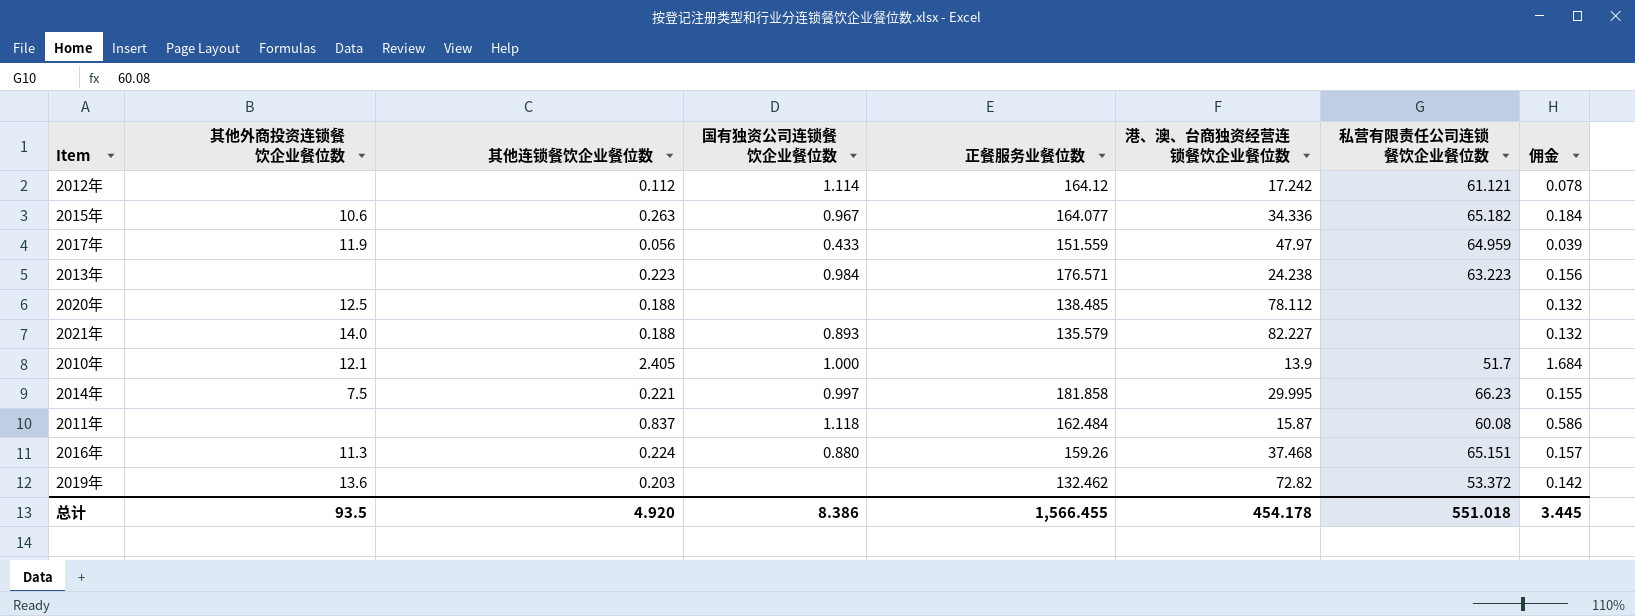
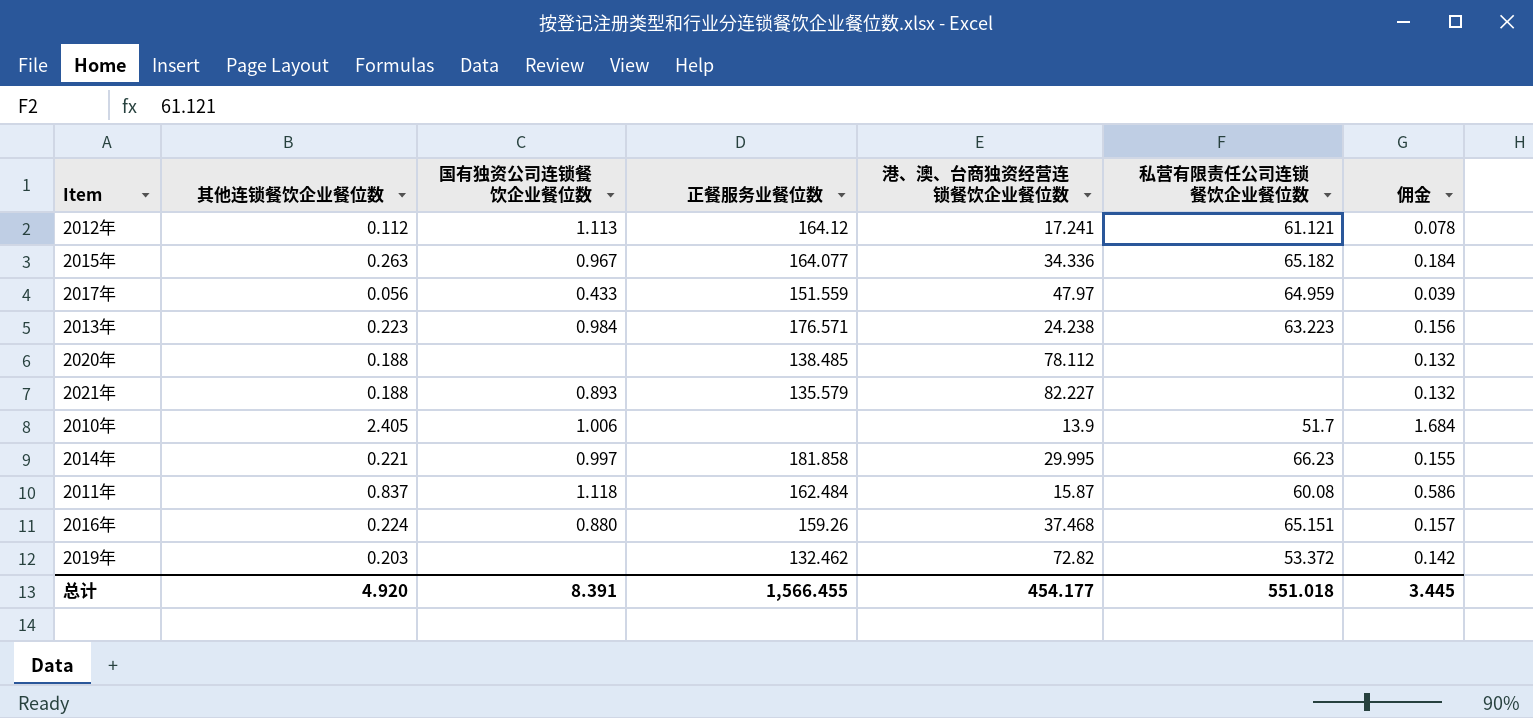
column 其他外商投资连锁餐饮企业餐位数 | position: 2 -> none
2012年 | 国有独资公司连锁餐饮企业餐位数: 1.114 -> 1.113
2012年 | 港、澳、台商独资经营连锁餐饮企业餐位数: 17.242 -> 17.241
2010年 | 国有独资公司连锁餐饮企业餐位数: 1.000 -> 1.006
总计 | 国有独资公司连锁餐饮企业餐位数: 8.386 -> 8.391
总计 | 港、澳、台商独资经营连锁餐饮企业餐位数: 454.178 -> 454.177

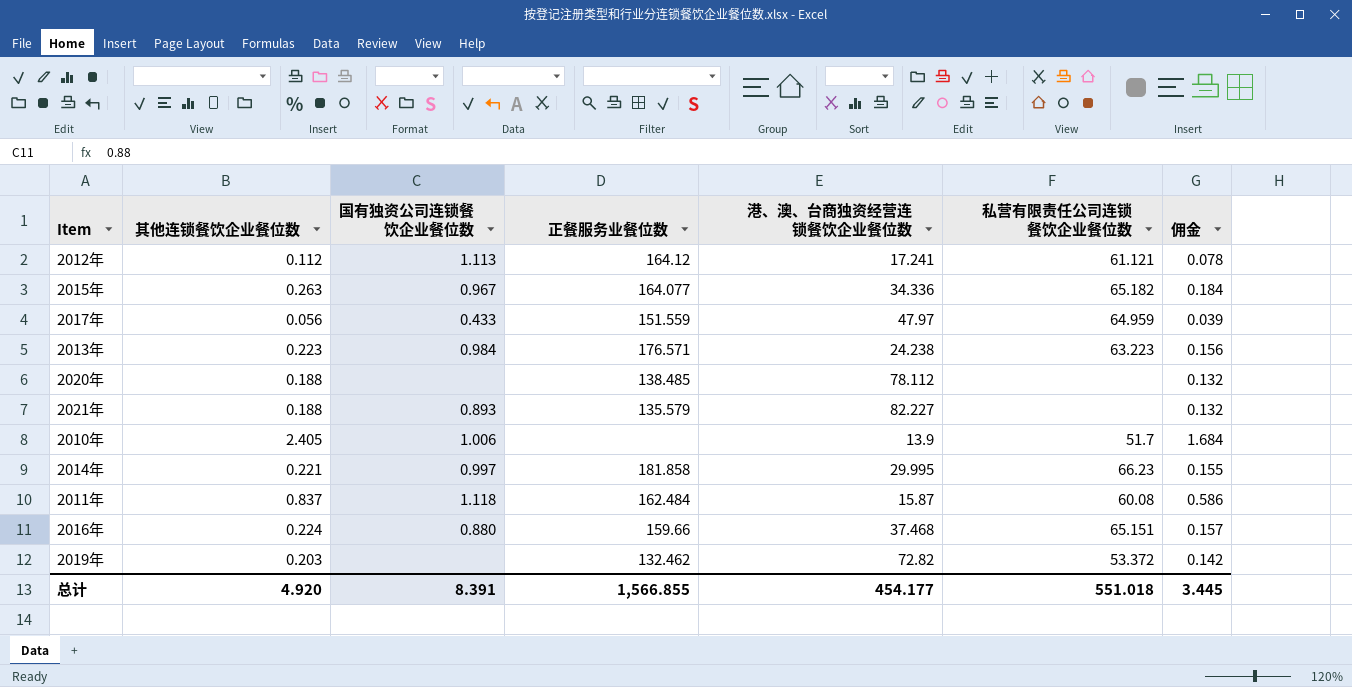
2016年 | 正餐服务业餐位数: 159.26 -> 159.66
总计 | 正餐服务业餐位数: 1,566.455 -> 1,566.855

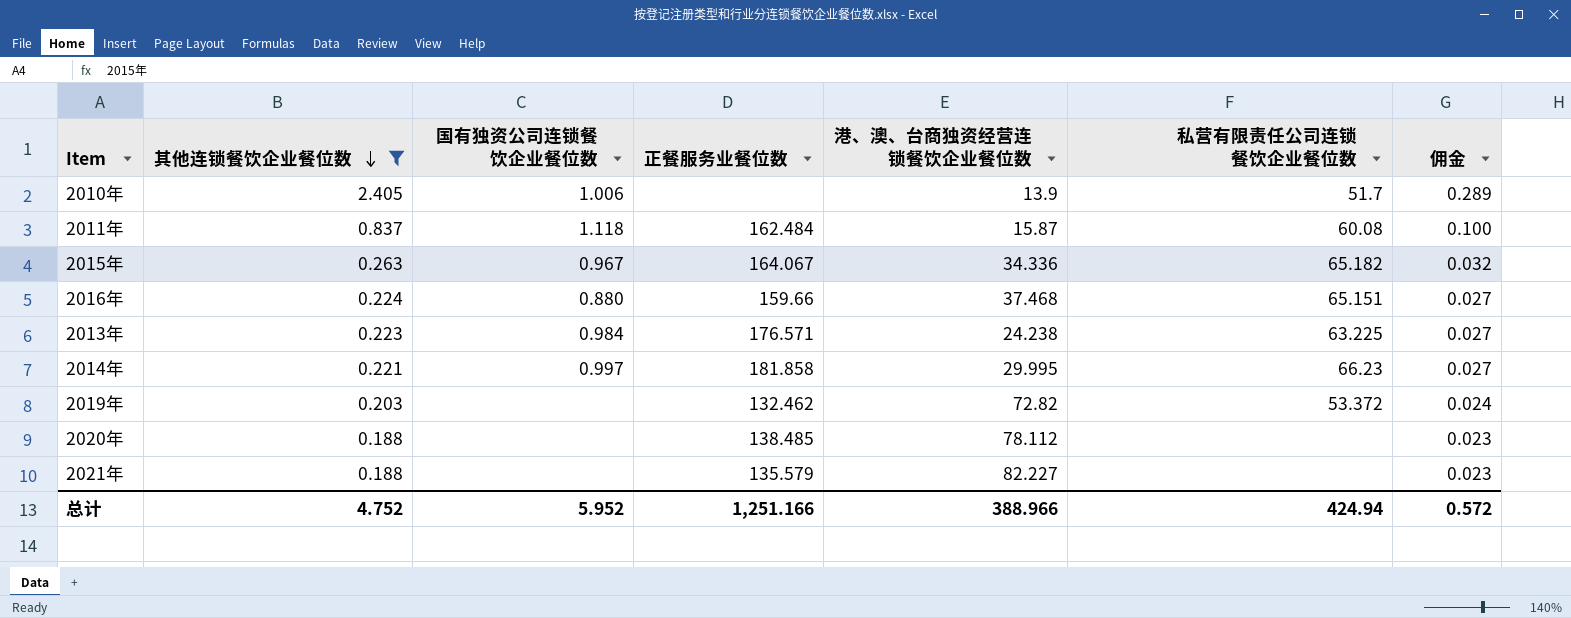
filter: none -> 其他连锁餐饮企业餐位数 >= 0.188
row order: none -> 其他连锁餐饮企业餐位数 descending
column 佣金 | formula: [其他连锁餐饮企业餐位数] * 0.7 -> [其他连锁餐饮企业餐位数] * 0.12
2015年 | 正餐服务业餐位数: 164.077 -> 164.067
2013年 | 私营有限责任公司连锁餐饮企业餐位数: 63.223 -> 63.225
2021年 | 国有独资公司连锁餐饮企业餐位数: 0.893 -> none
总计 | 其他连锁餐饮企业餐位数: 4.920 -> 4.752
总计 | 国有独资公司连锁餐饮企业餐位数: 8.391 -> 5.952
总计 | 正餐服务业餐位数: 1,566.855 -> 1,251.166
总计 | 港、澳、台商独资经营连锁餐饮企业餐位数: 454.177 -> 388.966
总计 | 私营有限责任公司连锁餐饮企业餐位数: 551.018 -> 424.94
总计 | 佣金: 3.445 -> 0.572

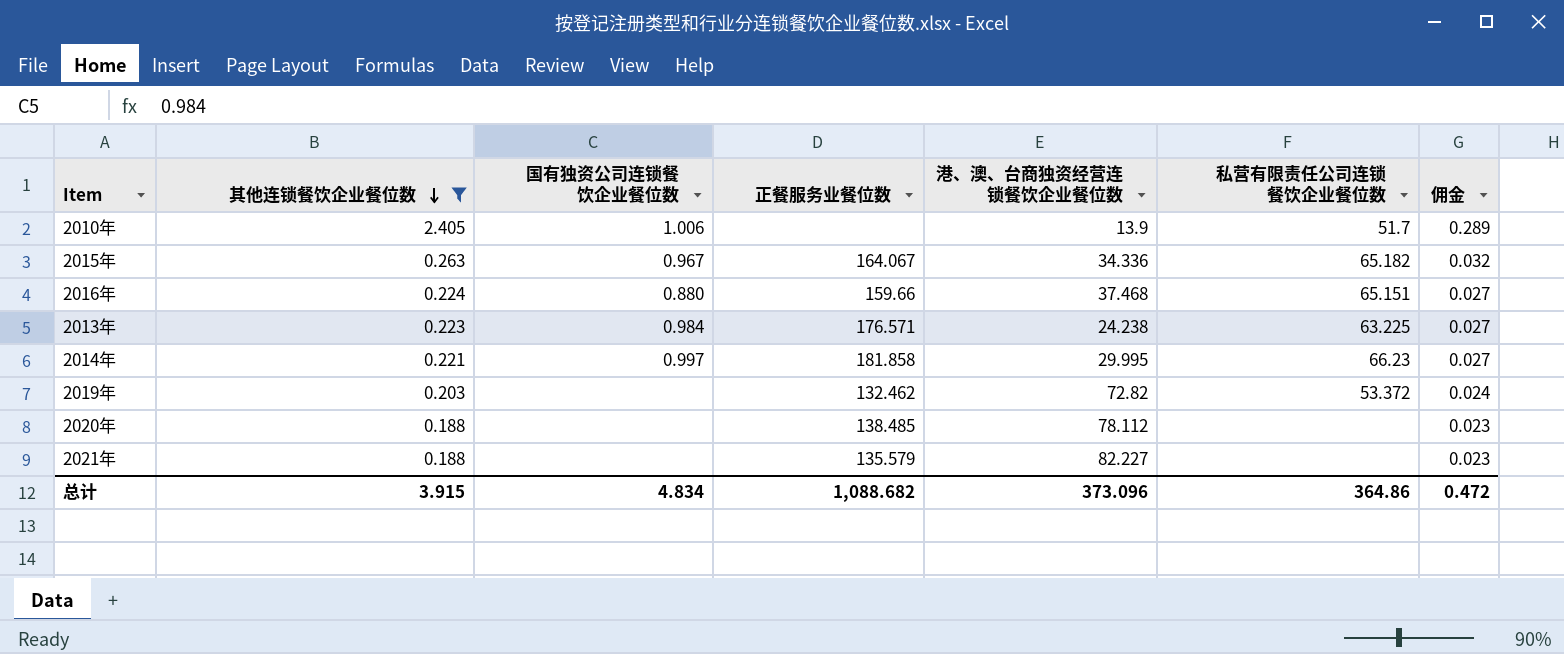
row 2011年: 0.837 | 1.118 | 162.484 | 15.87 | 60.08 | 0.100 -> none
总计 | 其他连锁餐饮企业餐位数: 4.752 -> 3.915
总计 | 国有独资公司连锁餐饮企业餐位数: 5.952 -> 4.834
总计 | 正餐服务业餐位数: 1,251.166 -> 1,088.682
总计 | 港、澳、台商独资经营连锁餐饮企业餐位数: 388.966 -> 373.096
总计 | 私营有限责任公司连锁餐饮企业餐位数: 424.94 -> 364.86
总计 | 佣金: 0.572 -> 0.472

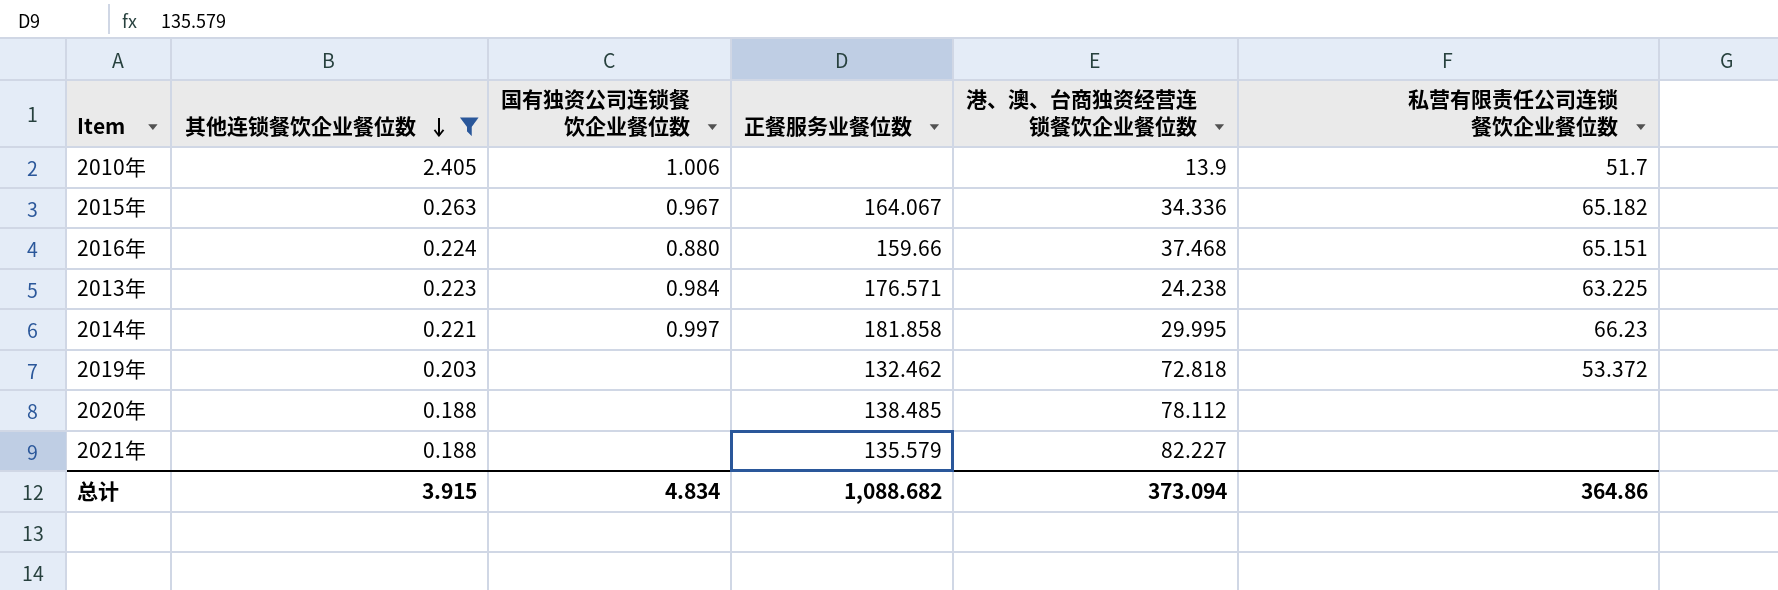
column 佣金 | formula: [其他连锁餐饮企业餐位数] * 0.12 -> none
2019年 | 港、澳、台商独资经营连锁餐饮企业餐位数: 72.82 -> 72.818
总计 | 港、澳、台商独资经营连锁餐饮企业餐位数: 373.096 -> 373.094

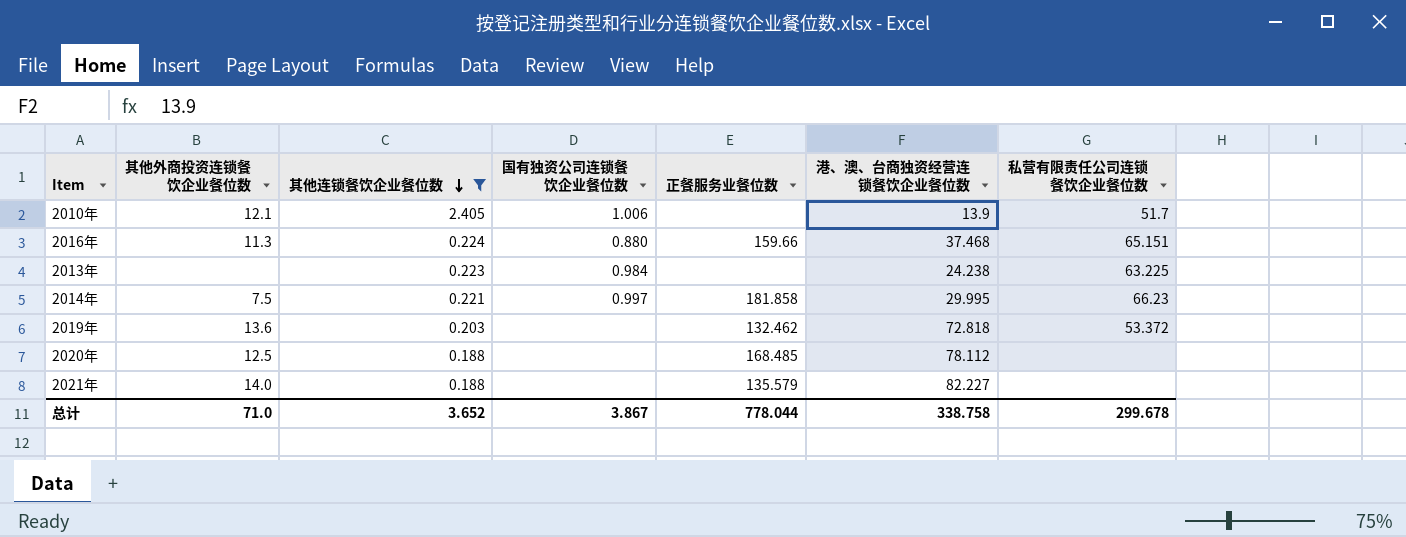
column 其他外商投资连锁餐饮企业餐位数 | position: none -> 2
row 2015年: 0.263 | 0.967 | 164.067 | 34.336 | 65.182 -> none
2013年 | 正餐服务业餐位数: 176.571 -> none
2020年 | 正餐服务业餐位数: 138.485 -> 168.485
总计 | 其他连锁餐饮企业餐位数: 3.915 -> 3.652
总计 | 国有独资公司连锁餐饮企业餐位数: 4.834 -> 3.867
总计 | 正餐服务业餐位数: 1,088.682 -> 778.044
总计 | 港、澳、台商独资经营连锁餐饮企业餐位数: 373.094 -> 338.758
总计 | 私营有限责任公司连锁餐饮企业餐位数: 364.86 -> 299.678

